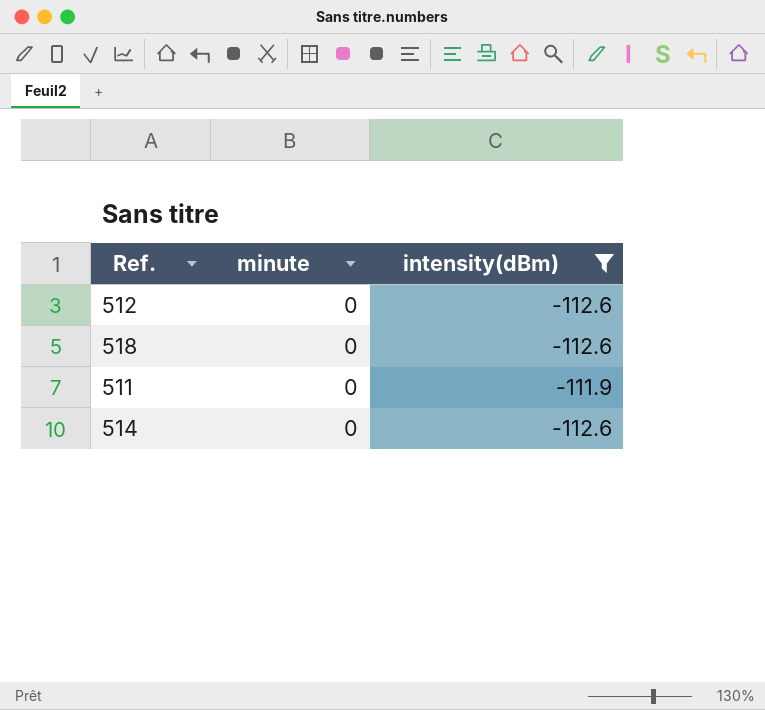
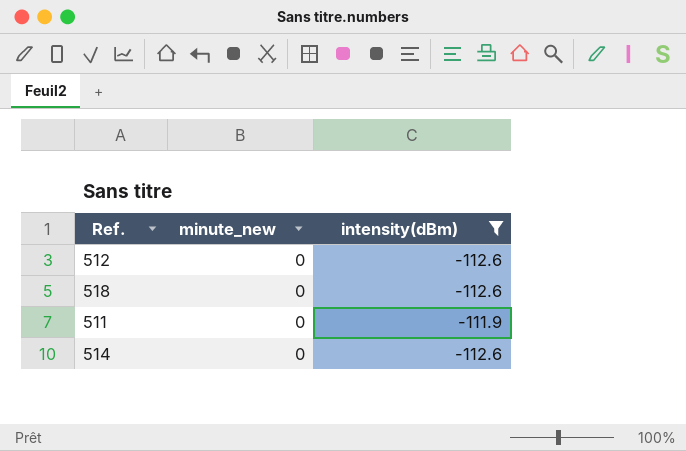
column name: minute -> minute_new

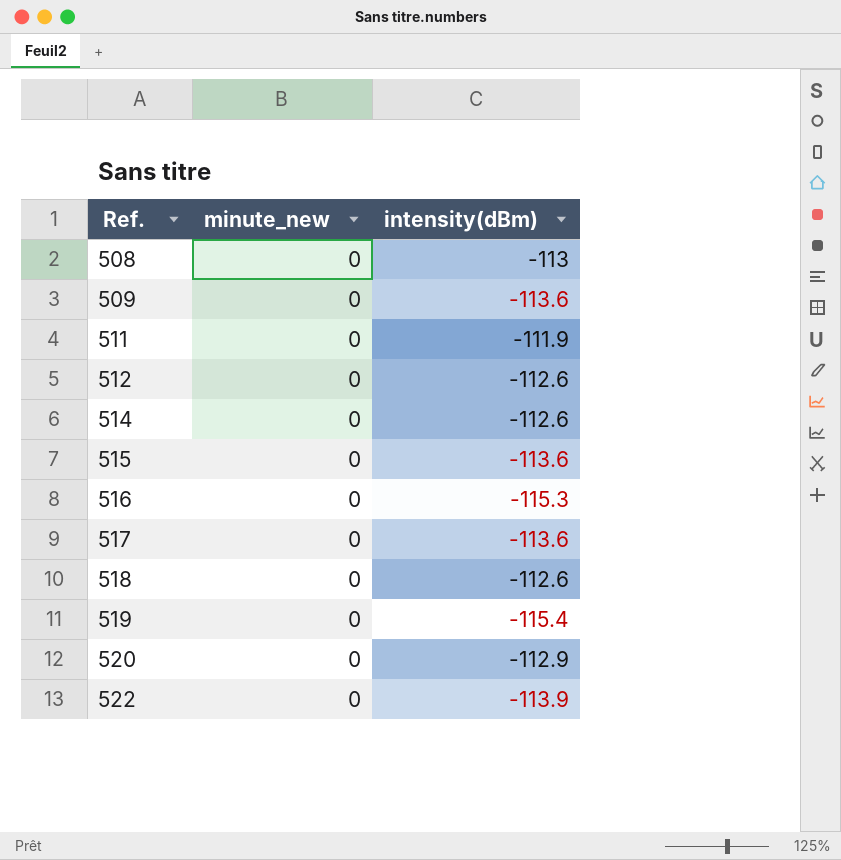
filter: intensity(dBm) >= -112.6 -> none
row order: none -> Ref. ascending

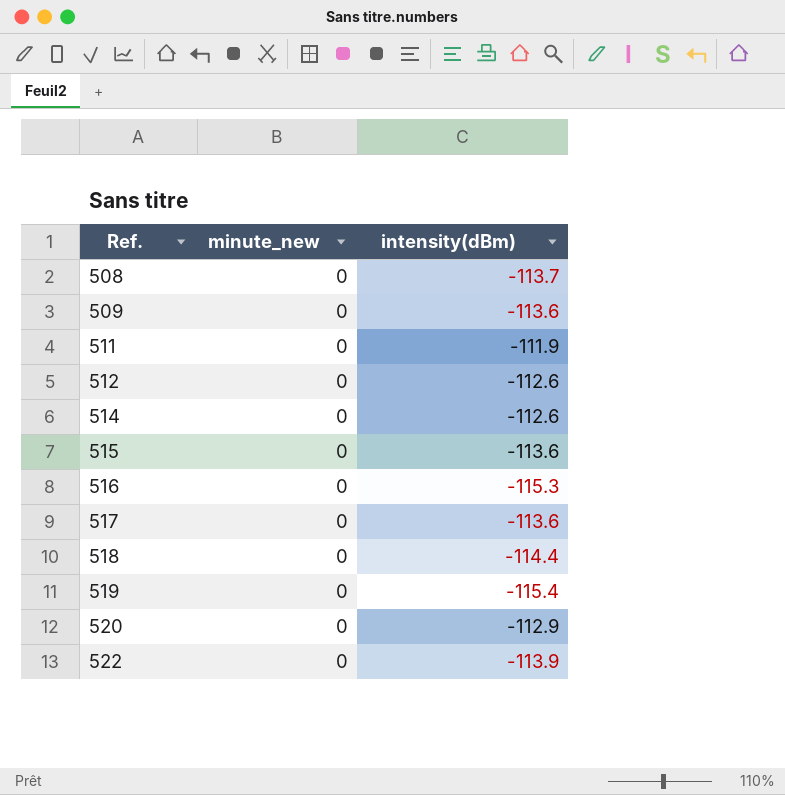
508 | intensity(dBm): -113 -> -113.7
518 | intensity(dBm): -112.6 -> -114.4

